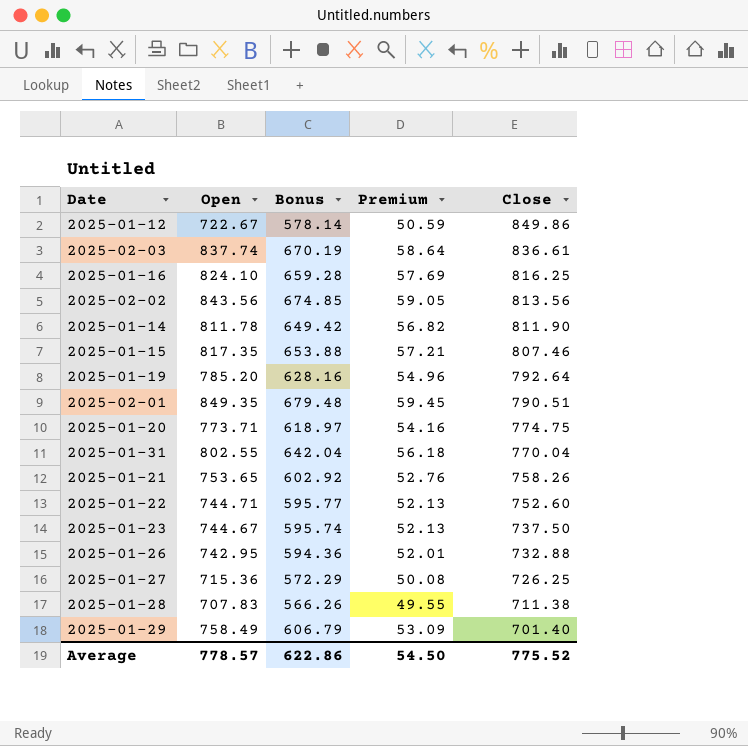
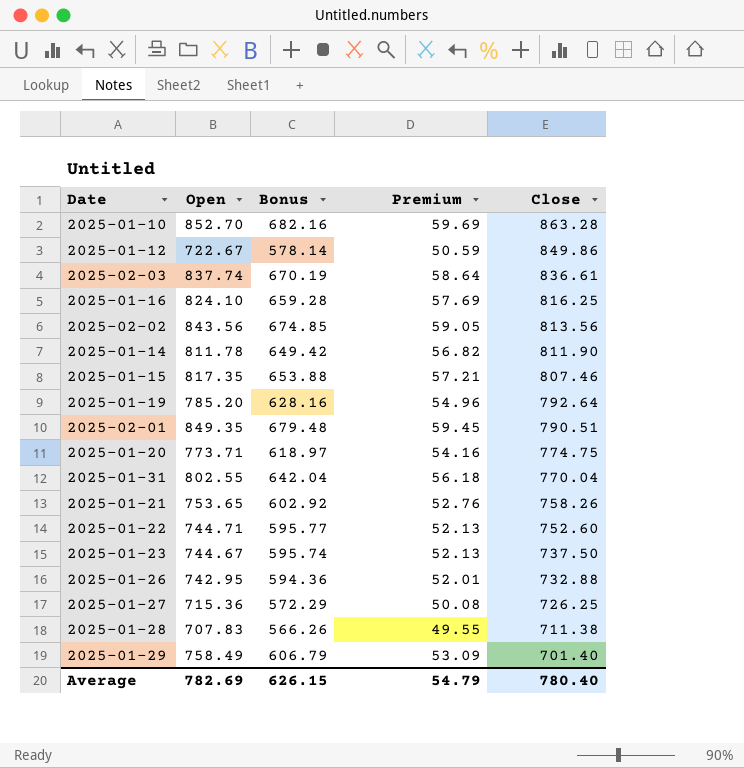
row 2025-01-10: none -> 852.70 | 682.16 | 59.69 | 863.28
Average | Open: 778.57 -> 782.69
Average | Bonus: 622.86 -> 626.15
Average | Premium: 54.50 -> 54.79
Average | Close: 775.52 -> 780.40

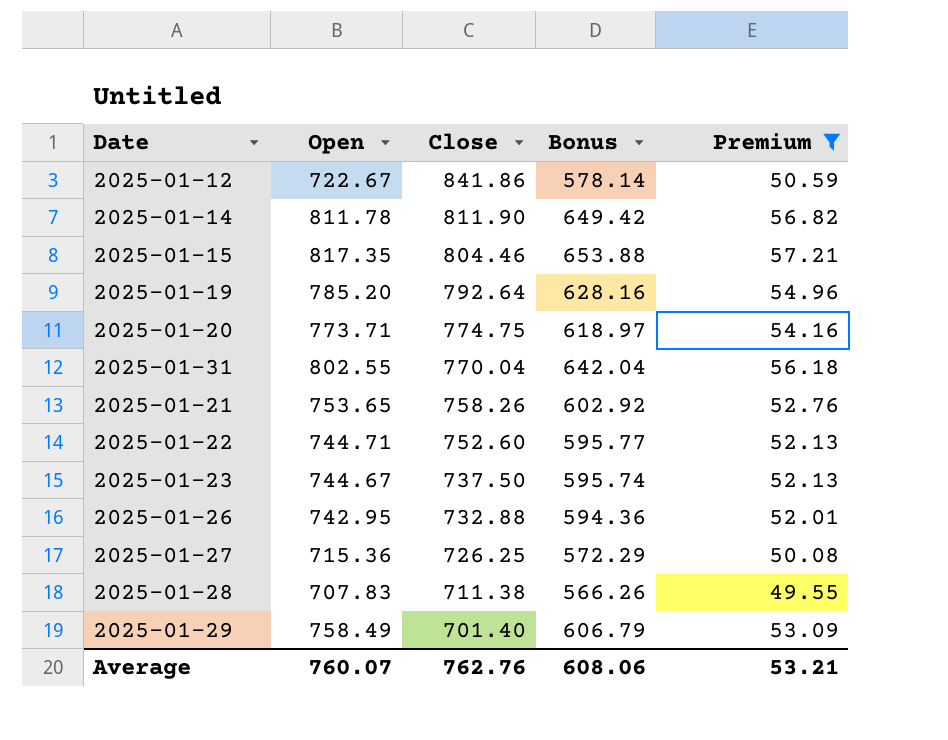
filter: none -> Premium <= 57.21
column Close | position: 5 -> 3
2025-01-12 | Close: 849.86 -> 841.86
2025-01-15 | Close: 807.46 -> 804.46
Average | Open: 782.69 -> 760.07
Average | Close: 780.40 -> 762.76
Average | Bonus: 626.15 -> 608.06
Average | Premium: 54.79 -> 53.21

